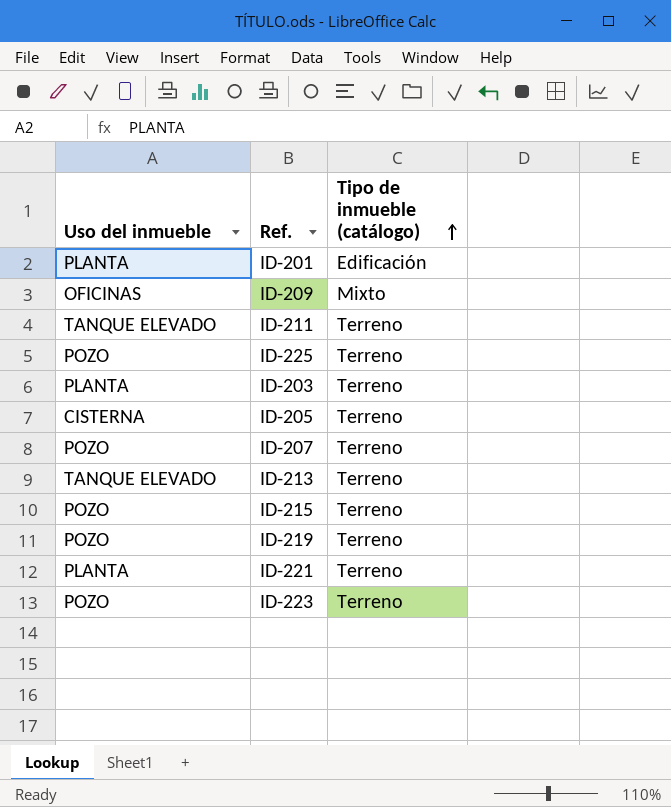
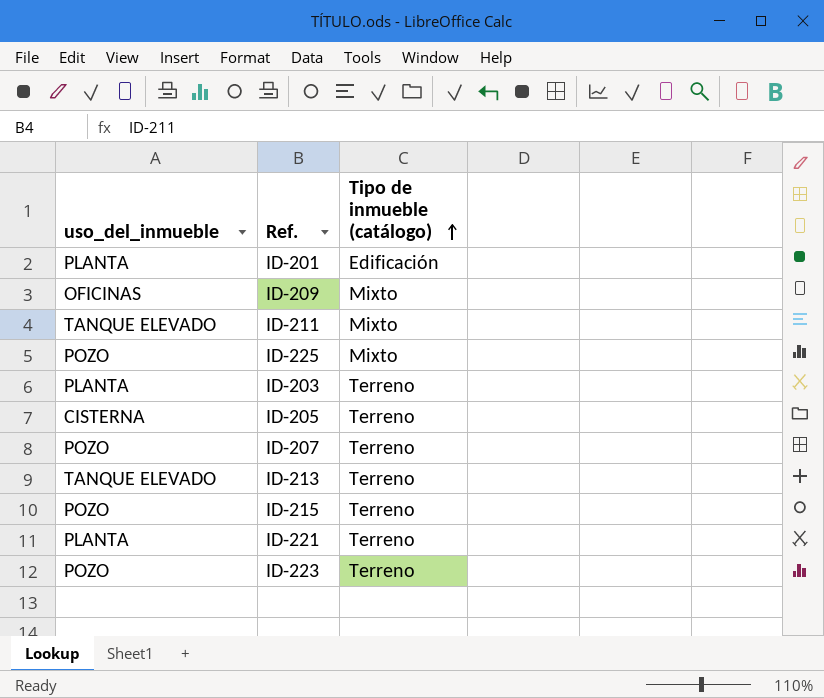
column name: Uso del inmueble -> uso_del_inmueble
row ID-219: POZO | Terreno -> none
ID-211 | Tipo de inmueble (catálogo): Terreno -> Mixto
ID-225 | Tipo de inmueble (catálogo): Terreno -> Mixto

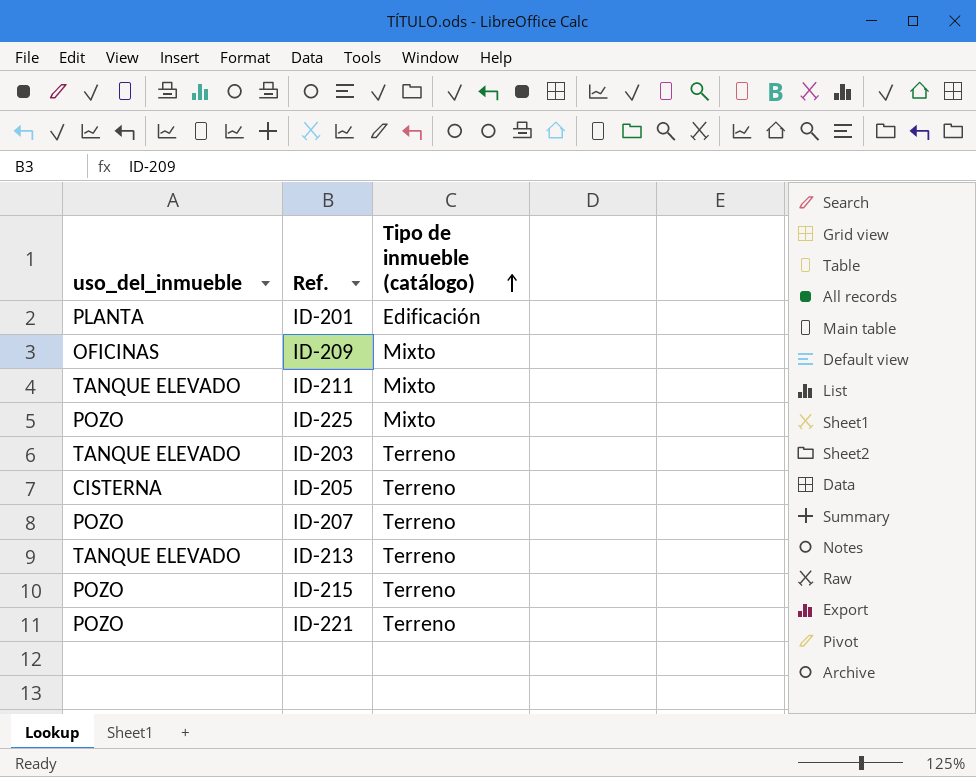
row ID-223: POZO | Terreno -> none
ID-203 | uso_del_inmueble: PLANTA -> TANQUE ELEVADO
ID-221 | uso_del_inmueble: PLANTA -> POZO

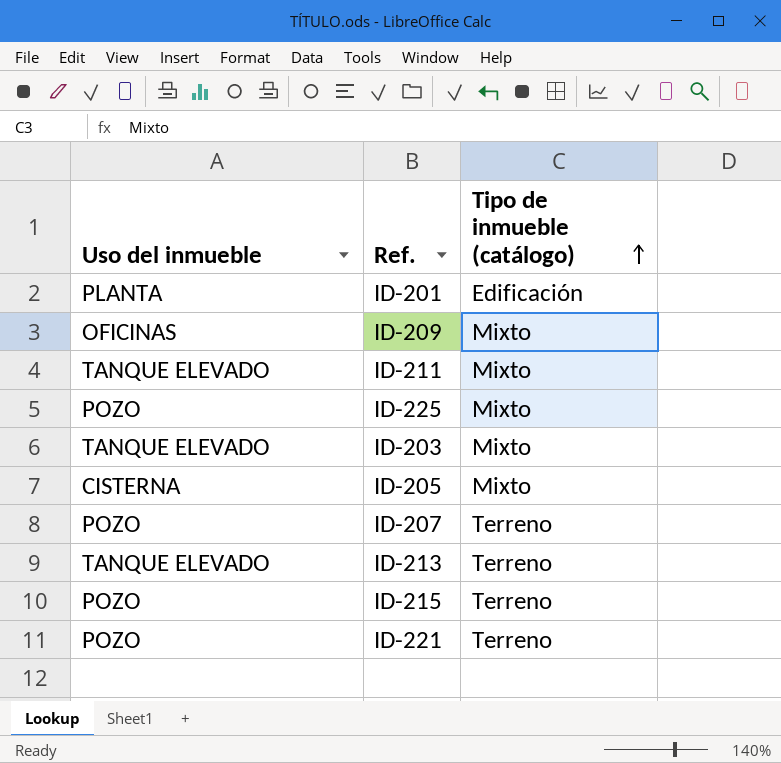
column name: uso_del_inmueble -> Uso del inmueble
ID-203 | Tipo de inmueble (catálogo): Terreno -> Mixto
ID-205 | Tipo de inmueble (catálogo): Terreno -> Mixto

